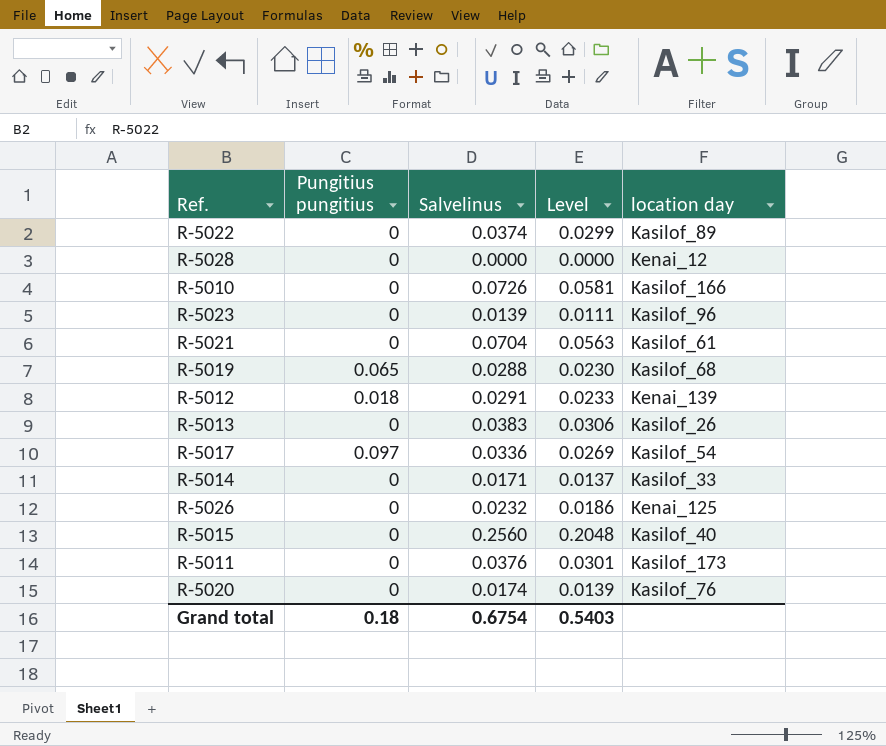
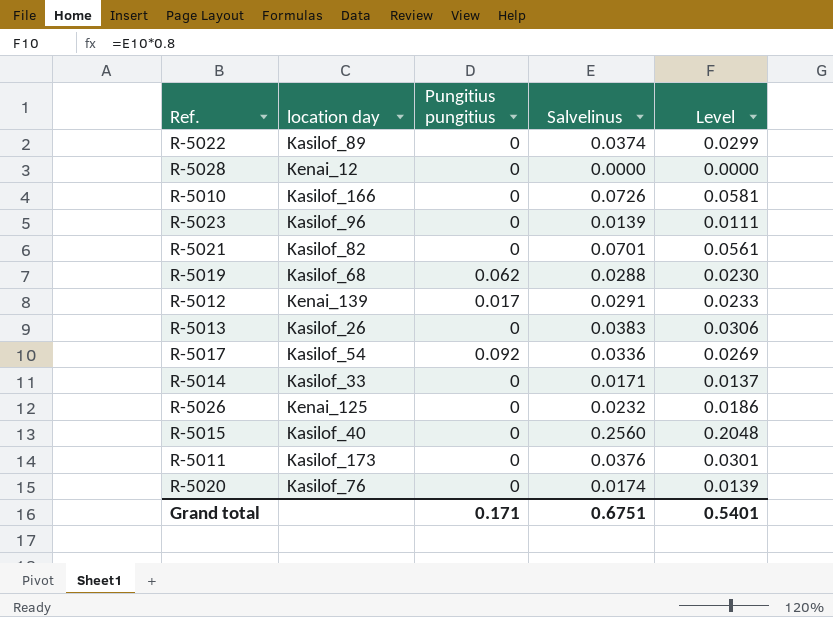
column location day | position: 5 -> 2
R-5021 | location day: Kasilof_61 -> Kasilof_82
R-5021 | Salvelinus: 0.0704 -> 0.0701
R-5021 | Level: 0.0563 -> 0.0561
R-5019 | Pungitius pungitius: 0.065 -> 0.062
R-5012 | Pungitius pungitius: 0.018 -> 0.017
R-5017 | Pungitius pungitius: 0.097 -> 0.092
Grand total | Pungitius pungitius: 0.18 -> 0.171
Grand total | Salvelinus: 0.6754 -> 0.6751
Grand total | Level: 0.5403 -> 0.5401

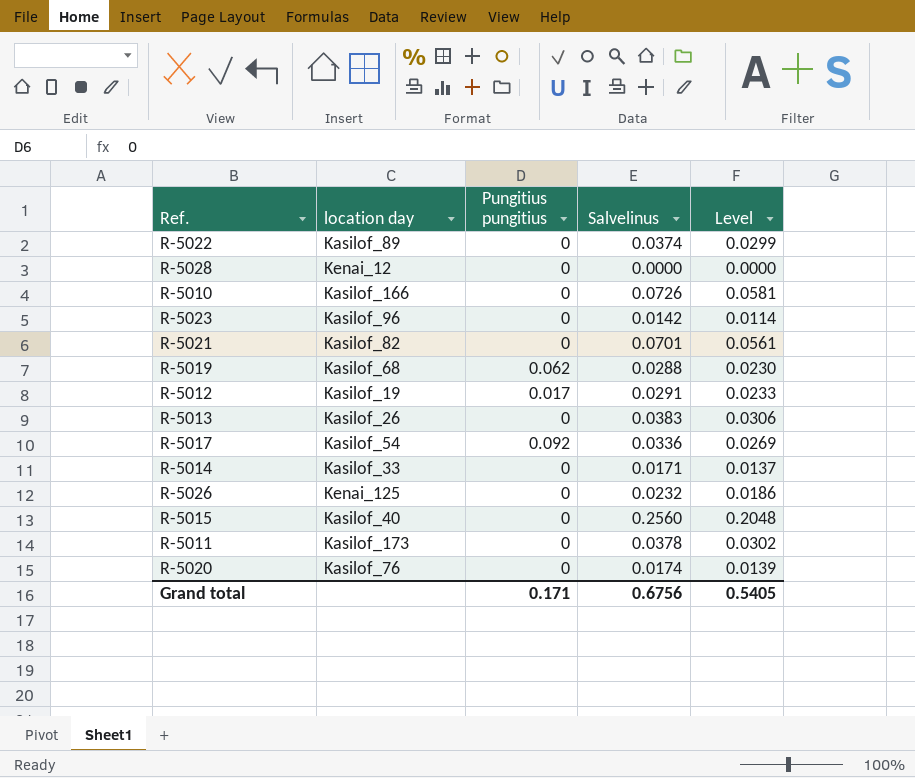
R-5023 | Salvelinus: 0.0139 -> 0.0142
R-5023 | Level: 0.0111 -> 0.0114
R-5012 | location day: Kenai_139 -> Kasilof_19
R-5011 | Salvelinus: 0.0376 -> 0.0378
R-5011 | Level: 0.0301 -> 0.0302
Grand total | Salvelinus: 0.6751 -> 0.6756
Grand total | Level: 0.5401 -> 0.5405

